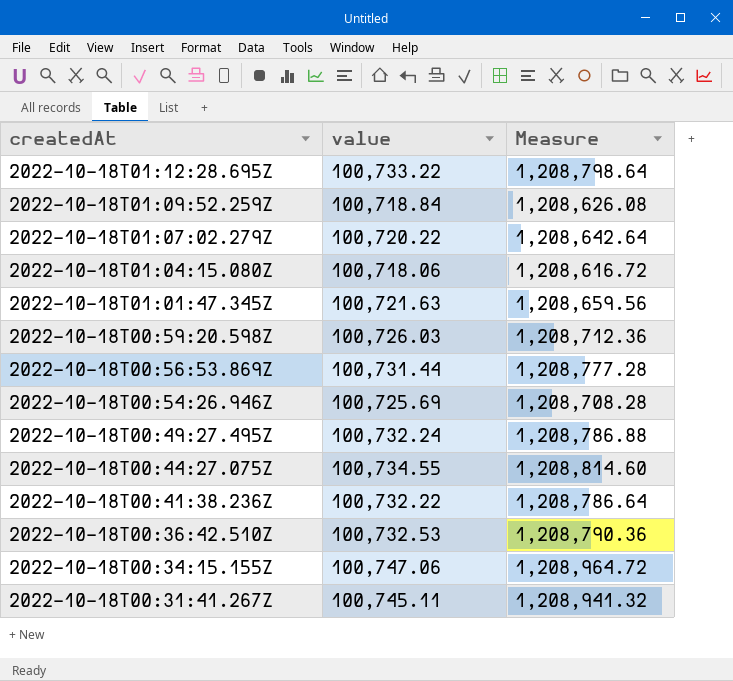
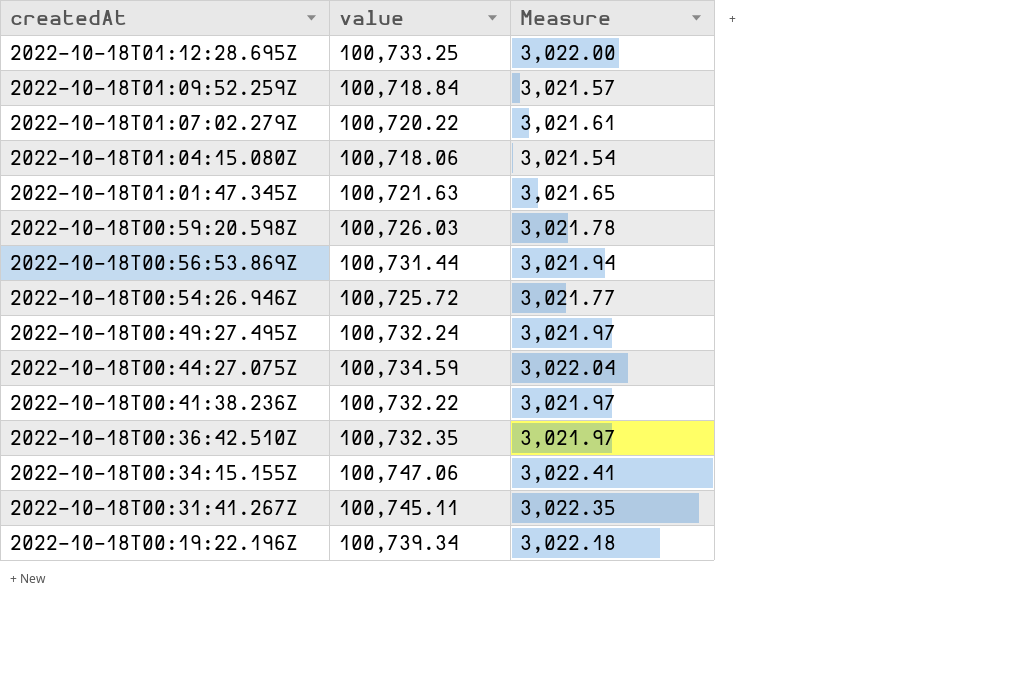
column Measure | formula: [value] * 12 -> [value] * 0.03
2022-10-18T01:12:28.695Z | value: 100,733.22 -> 100,733.25
2022-10-18T00:54:26.946Z | value: 100,725.69 -> 100,725.72
2022-10-18T00:44:27.075Z | value: 100,734.55 -> 100,734.59
2022-10-18T00:36:42.510Z | value: 100,732.53 -> 100,732.35
row 2022-10-18T00:19:22.196Z: none -> 100,739.34 | 3,022.18

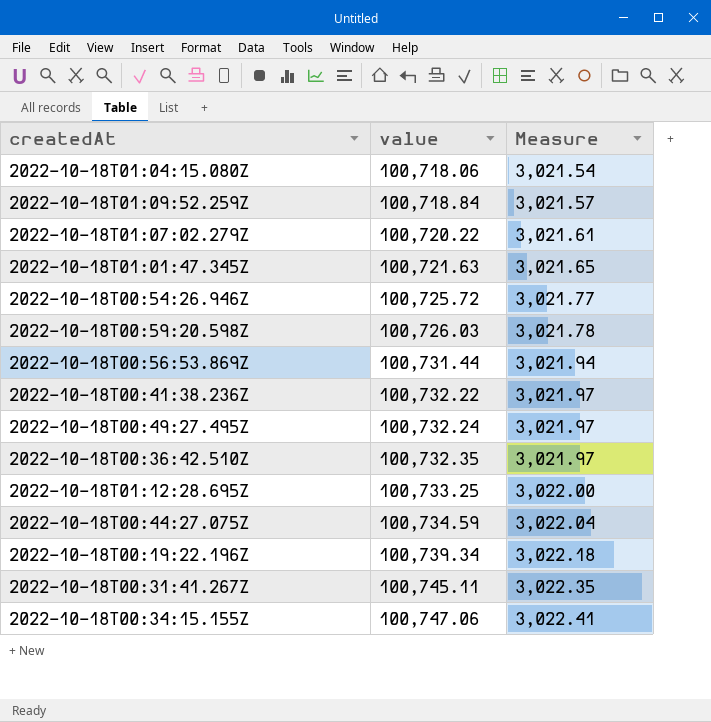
row order: createdAt descending -> value ascending

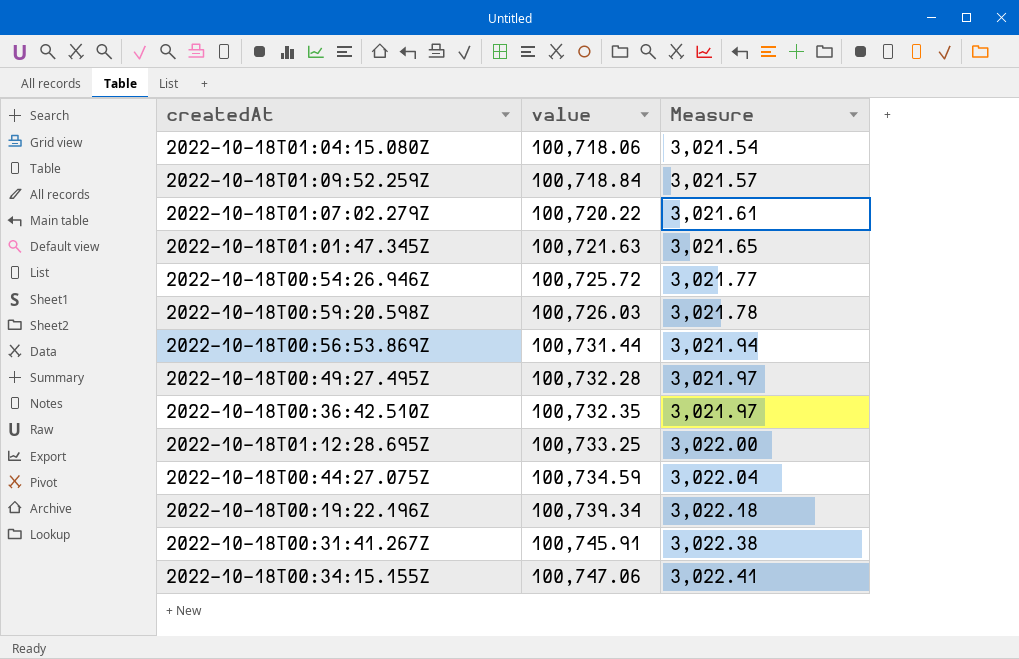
row 2022-10-18T00:41:38.236Z: 100,732.22 | 3,021.97 -> none
2022-10-18T00:49:27.495Z | value: 100,732.24 -> 100,732.28
2022-10-18T00:31:41.267Z | value: 100,745.11 -> 100,745.91
2022-10-18T00:31:41.267Z | Measure: 3,022.35 -> 3,022.38

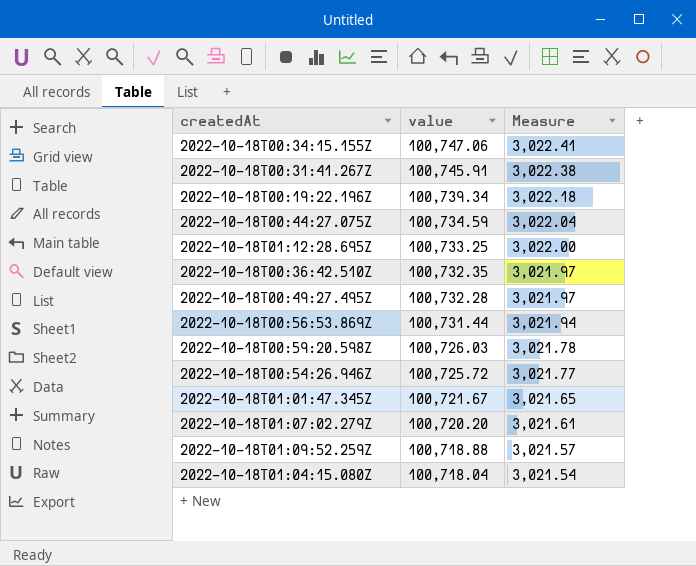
row order: value ascending -> value descending
2022-10-18T01:01:47.345Z | value: 100,721.63 -> 100,721.67
2022-10-18T01:07:02.279Z | value: 100,720.22 -> 100,720.20
2022-10-18T01:09:52.259Z | value: 100,718.84 -> 100,718.88
2022-10-18T01:04:15.080Z | value: 100,718.06 -> 100,718.04

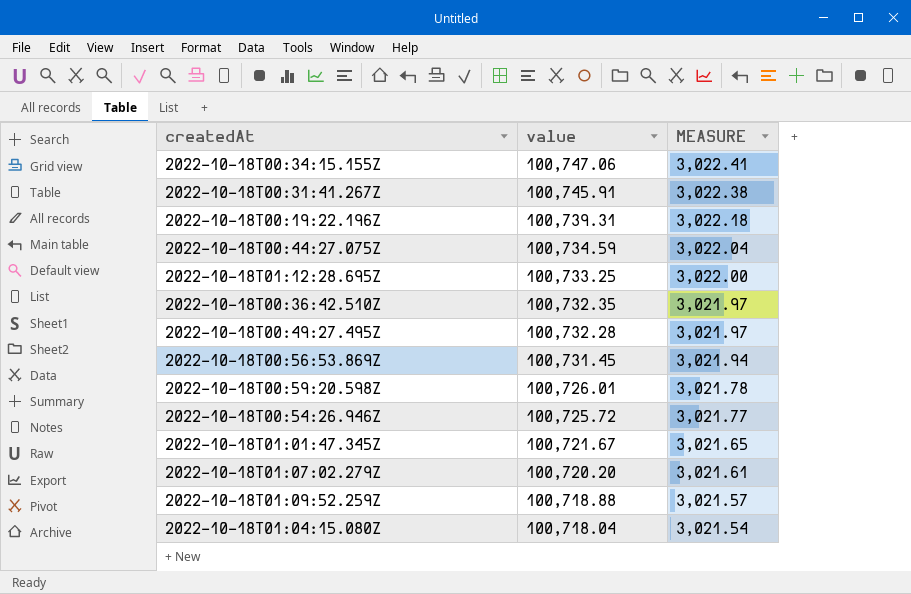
column name: Measure -> MEASURE
2022-10-18T00:19:22.196Z | value: 100,739.34 -> 100,739.31
2022-10-18T00:56:53.869Z | value: 100,731.44 -> 100,731.45
2022-10-18T00:59:20.598Z | value: 100,726.03 -> 100,726.01

